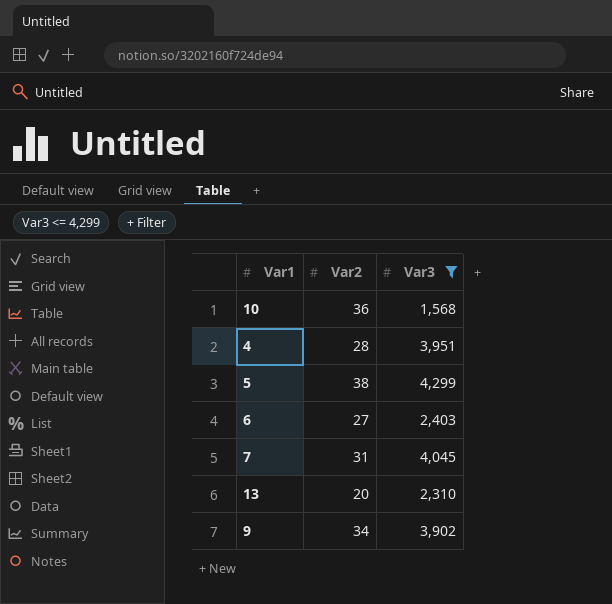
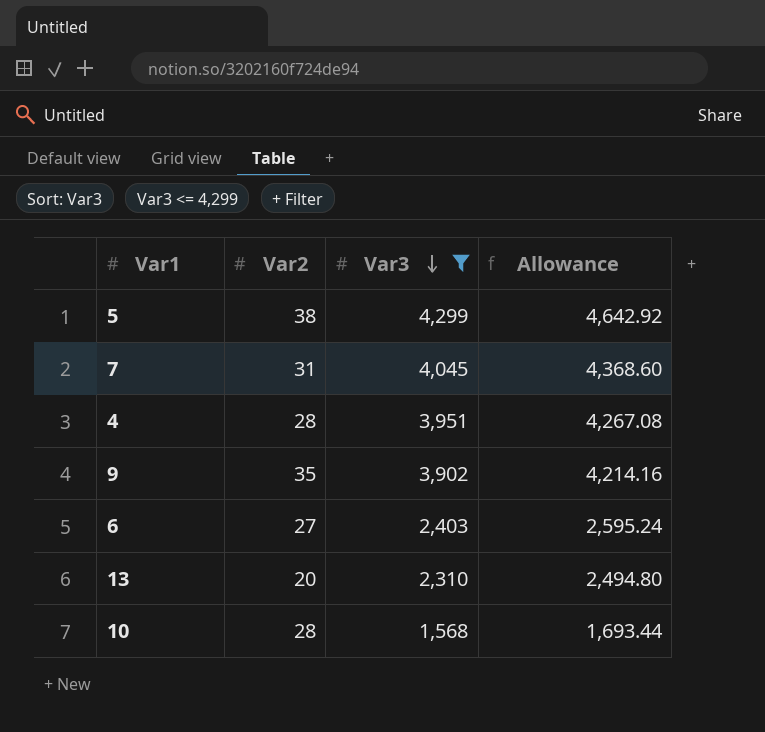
row order: none -> Var3 descending
column Allowance | formula: none -> [Var3] * 1.08
9 | Var2: 34 -> 35
10 | Var2: 36 -> 28

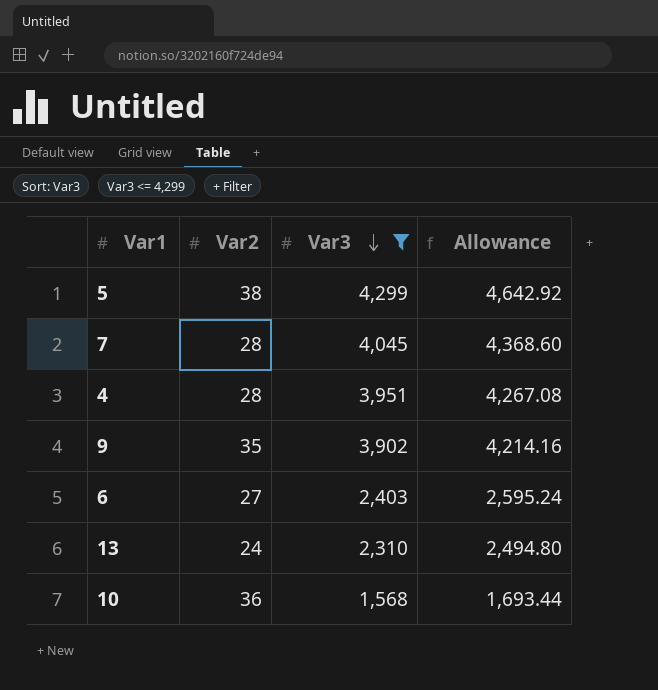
7 | Var2: 31 -> 28
13 | Var2: 20 -> 24
10 | Var2: 28 -> 36

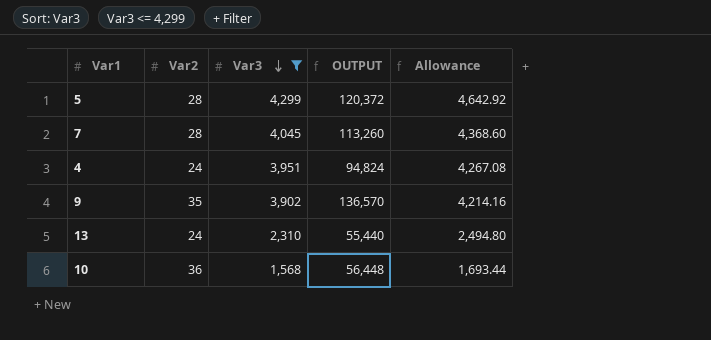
column OUTPUT | formula: none -> [Var2] * [Var3]
row 6: 27 | 2,403 | 2,595.24 -> none
5 | Var2: 38 -> 28
4 | Var2: 28 -> 24

